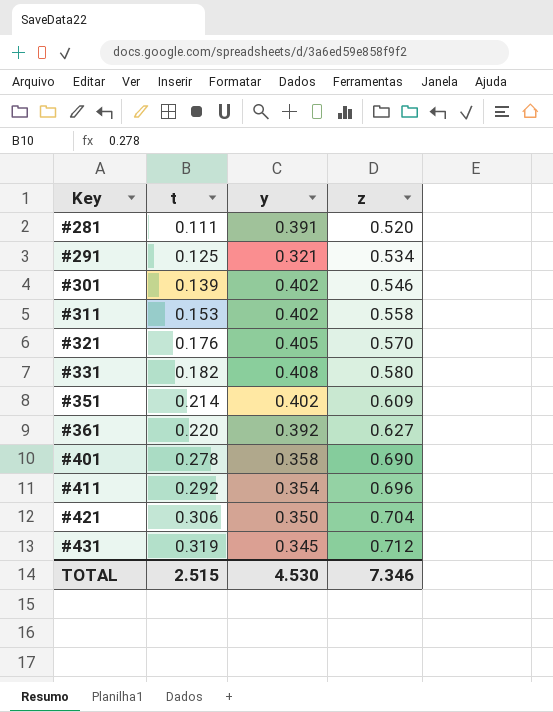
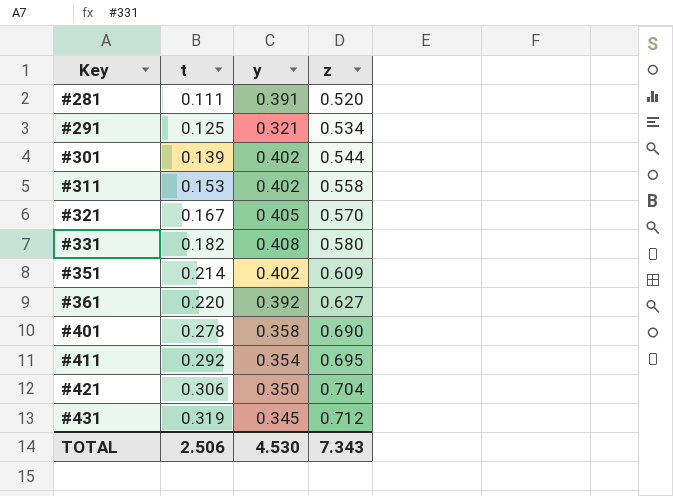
#301 | z: 0.546 -> 0.544
#321 | t: 0.176 -> 0.167
#411 | z: 0.696 -> 0.695
TOTAL | t: 2.515 -> 2.506
TOTAL | z: 7.346 -> 7.343

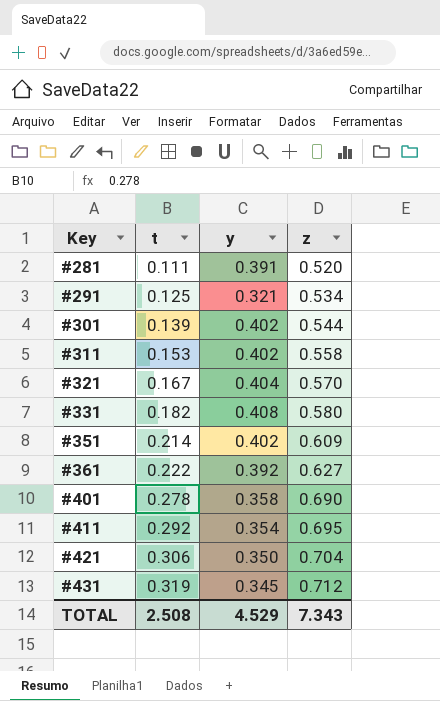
#321 | y: 0.405 -> 0.404
#361 | t: 0.220 -> 0.222
TOTAL | t: 2.506 -> 2.508
TOTAL | y: 4.530 -> 4.529

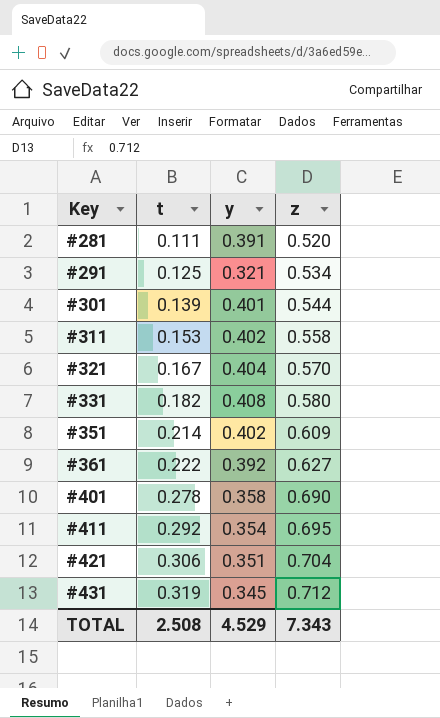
#301 | y: 0.402 -> 0.401
#421 | y: 0.350 -> 0.351

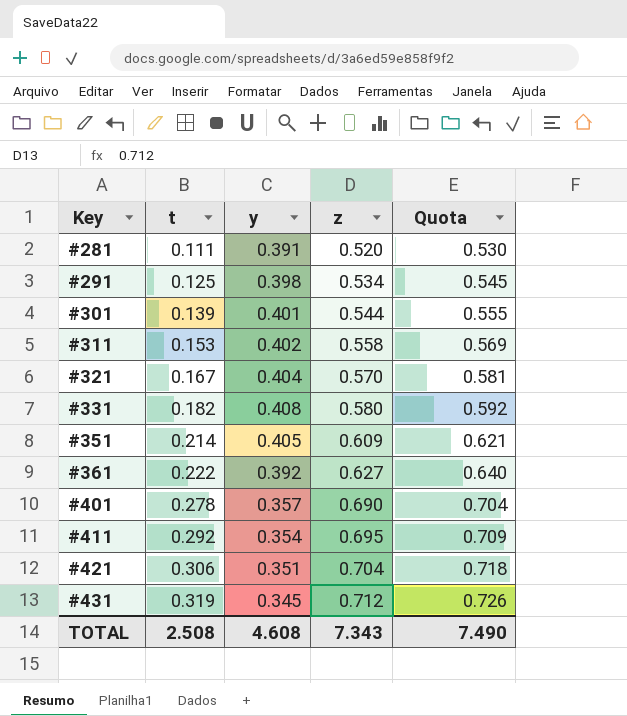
column Quota | formula: none -> [z] * 1.02
#291 | y: 0.321 -> 0.398
#351 | y: 0.402 -> 0.405
#401 | y: 0.358 -> 0.357
TOTAL | y: 4.529 -> 4.608

